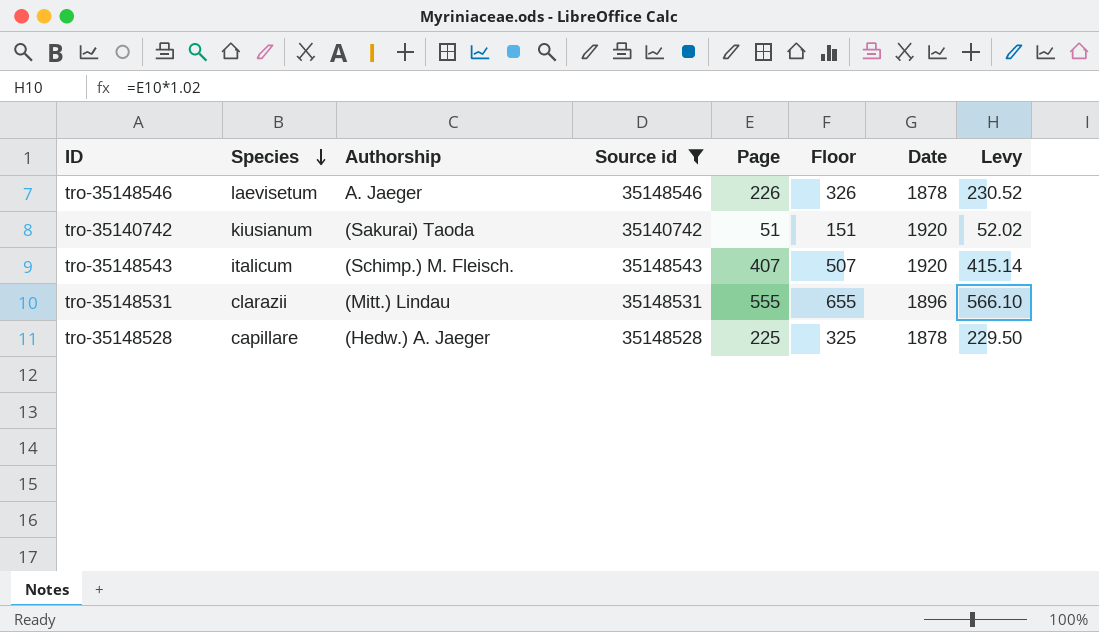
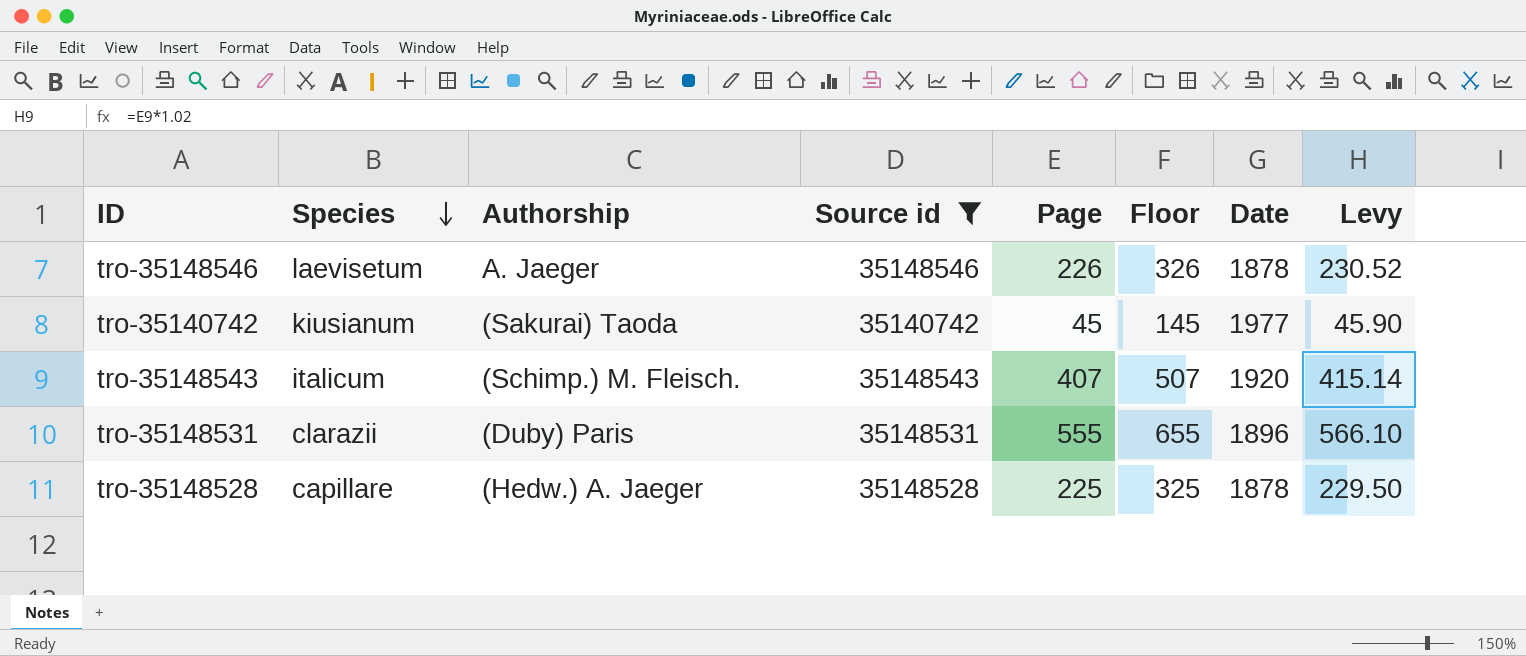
tro-35140742 | Page: 51 -> 45
tro-35140742 | Floor: 151 -> 145
tro-35140742 | Date: 1920 -> 1977
tro-35140742 | Levy: 52.02 -> 45.90
tro-35148531 | Authorship: (Mitt.) Lindau -> (Duby) Paris

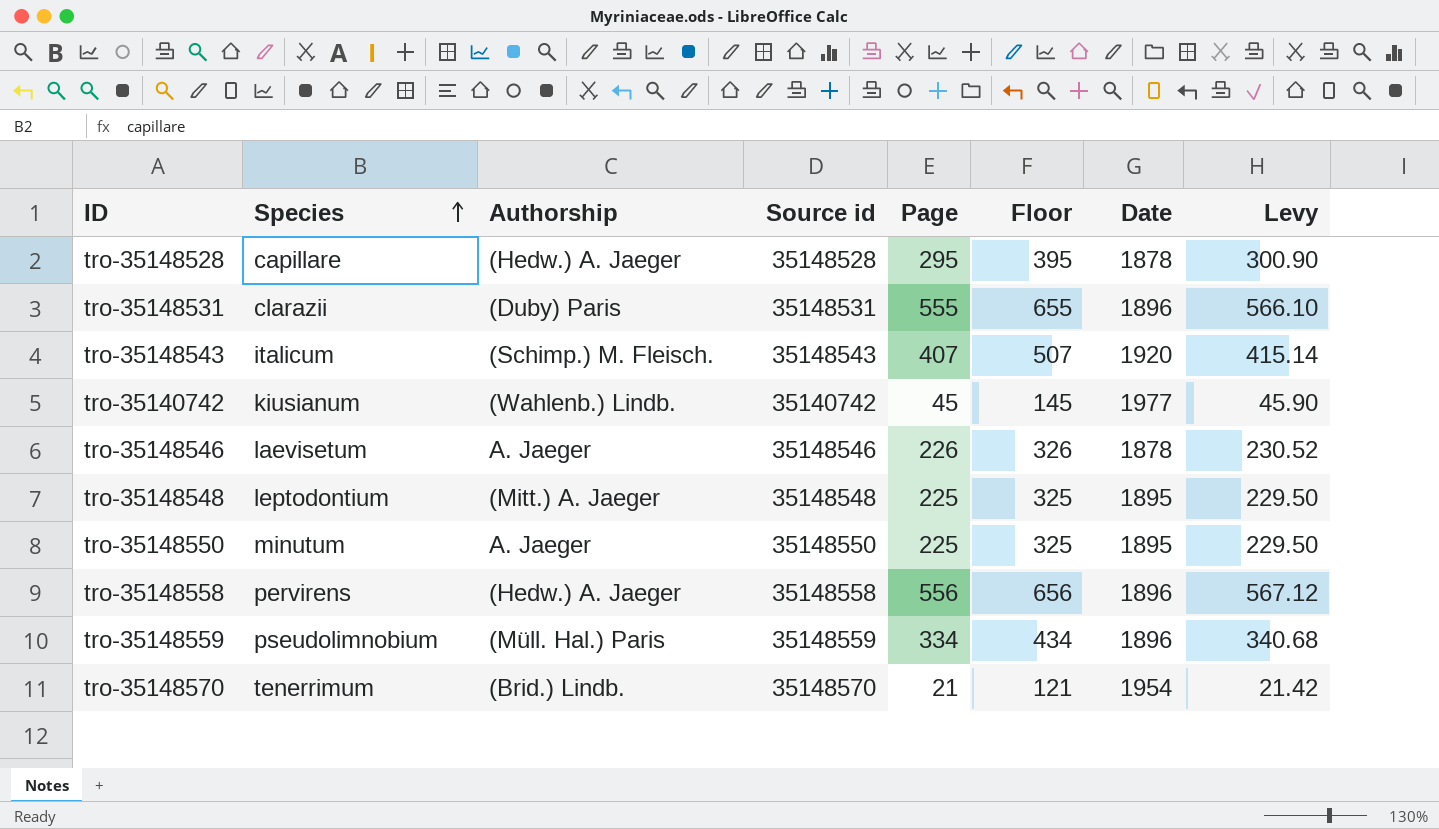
filter: Source id <= 35148546 -> none
row order: Species descending -> Species ascending
tro-35148528 | Page: 225 -> 295
tro-35148528 | Floor: 325 -> 395
tro-35148528 | Levy: 229.50 -> 300.90
tro-35140742 | Authorship: (Sakurai) Taoda -> (Wahlenb.) Lindb.

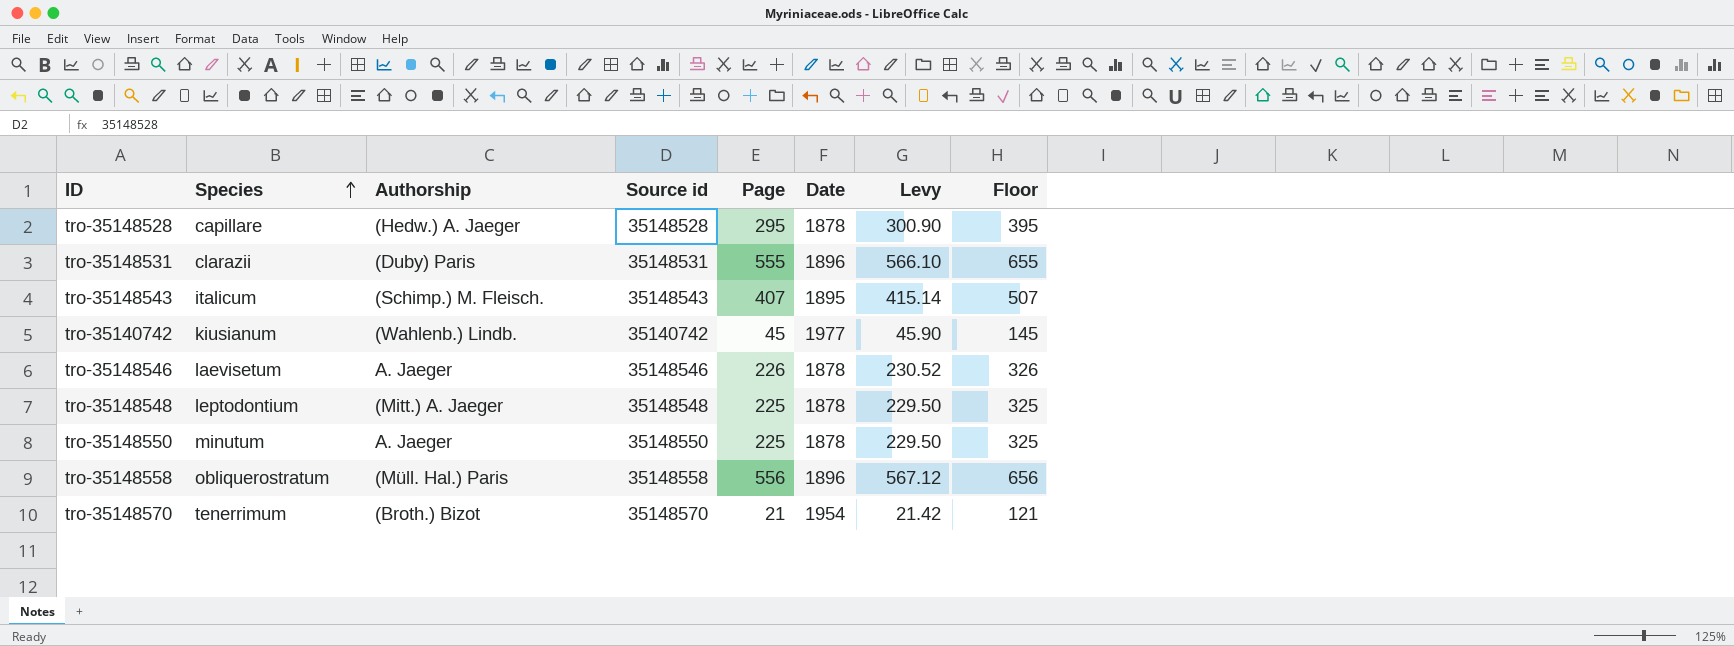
column Floor | position: 6 -> 8
row tro-35148559: pseudolimnobium | (Müll. Hal.) Paris | 35148559 | 334 | 434 | 1896 | 340.68 -> none
tro-35148543 | Date: 1920 -> 1895
tro-35148548 | Date: 1895 -> 1878
tro-35148550 | Date: 1895 -> 1878
tro-35148558 | Species: pervirens -> obliquerostratum
tro-35148558 | Authorship: (Hedw.) A. Jaeger -> (Müll. Hal.) Paris
tro-35148570 | Authorship: (Brid.) Lindb. -> (Broth.) Bizot

